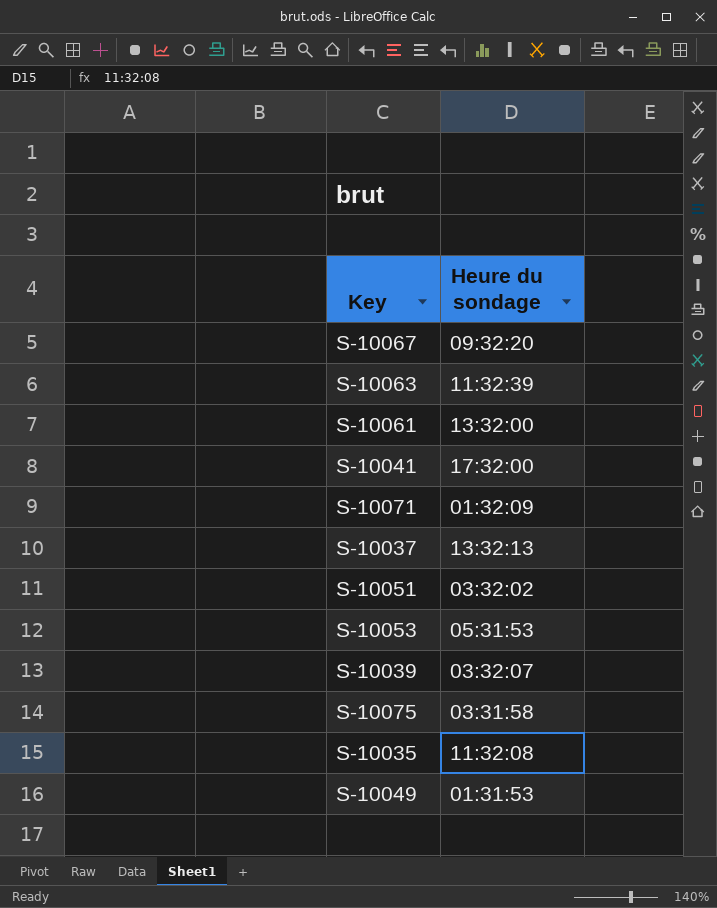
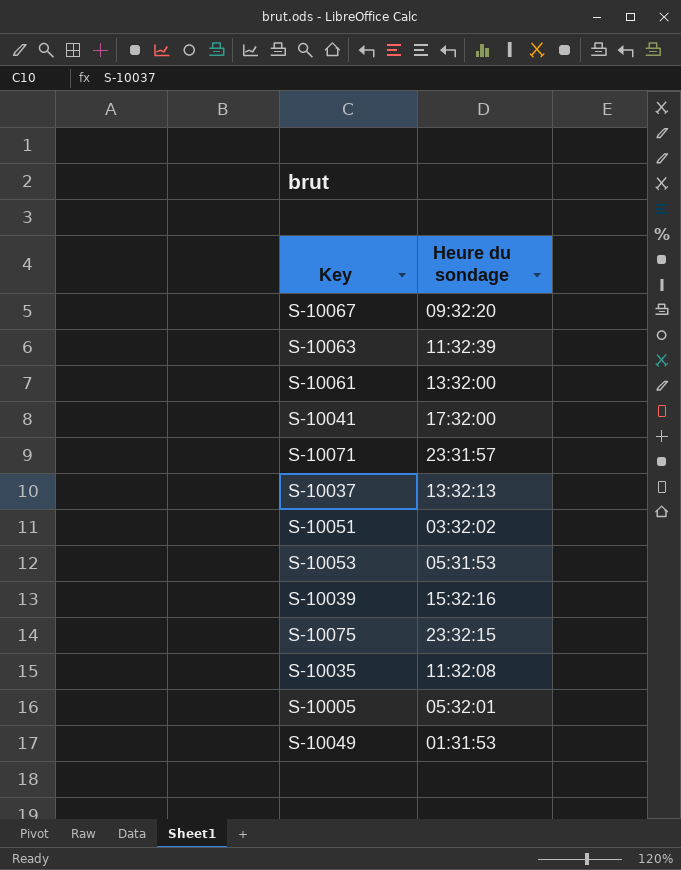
S-10071 | Heure du sondage: 01:32:09 -> 23:31:57
S-10039 | Heure du sondage: 03:32:07 -> 15:32:16
S-10075 | Heure du sondage: 03:31:58 -> 23:32:15
row S-10005: none -> 05:32:01

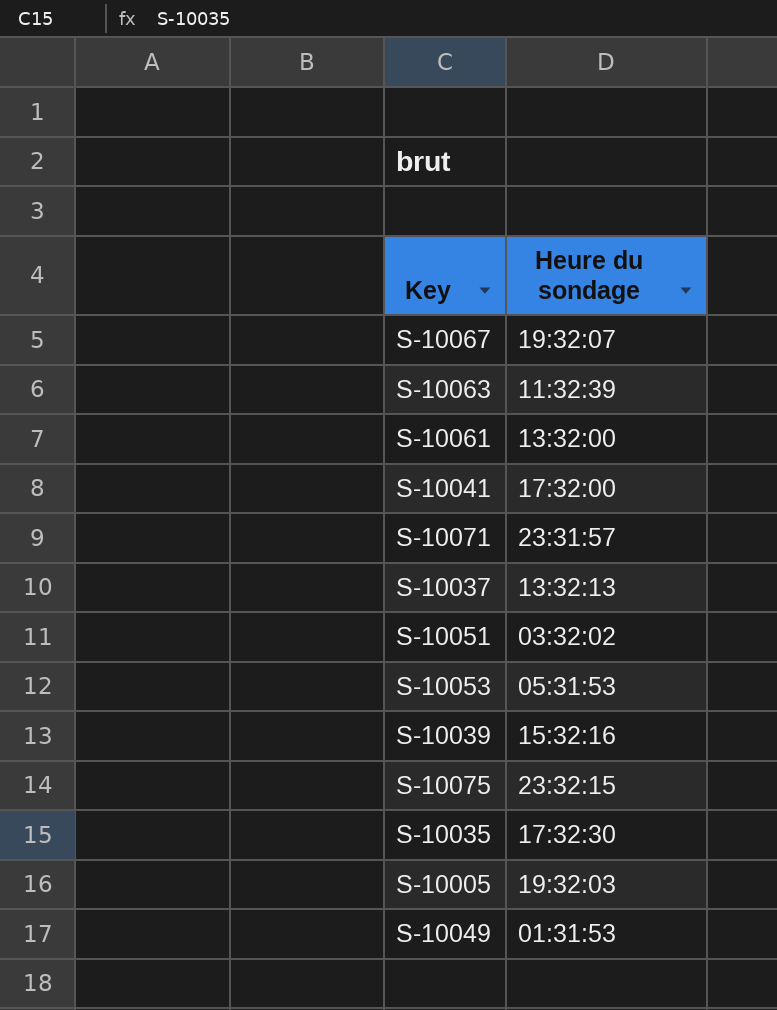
S-10067 | Heure du sondage: 09:32:20 -> 19:32:07
S-10035 | Heure du sondage: 11:32:08 -> 17:32:30
S-10005 | Heure du sondage: 05:32:01 -> 19:32:03

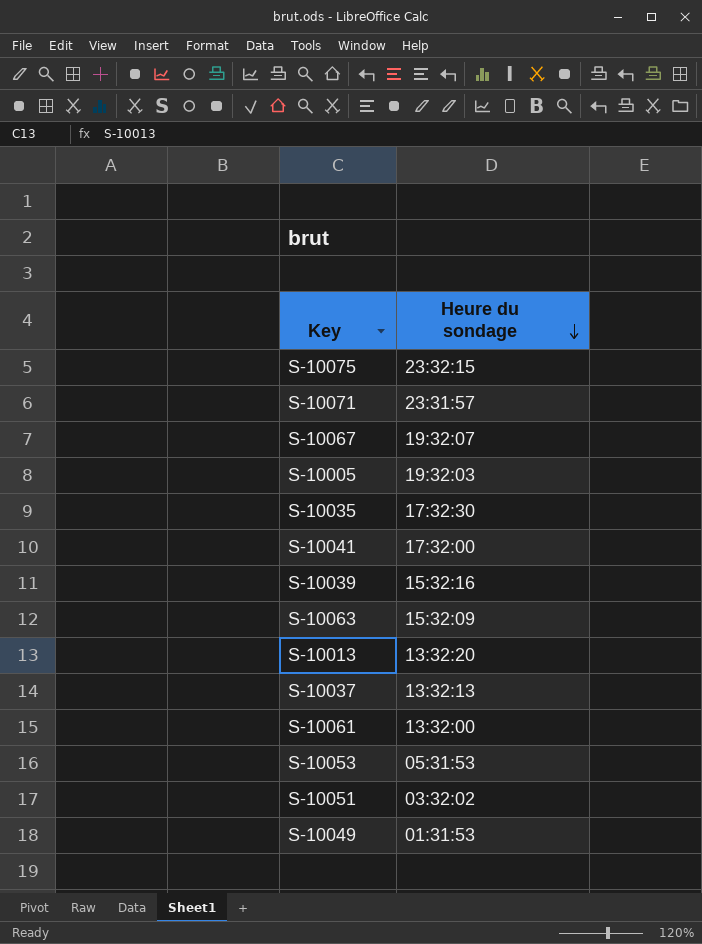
row order: none -> Heure du sondage descending
S-10063 | Heure du sondage: 11:32:39 -> 15:32:09
row S-10013: none -> 13:32:20

